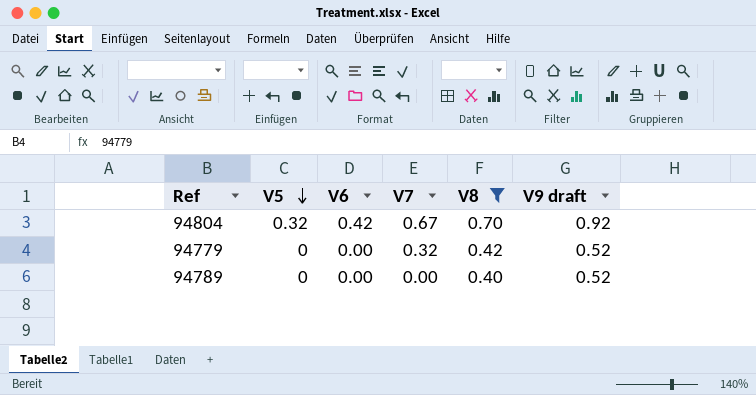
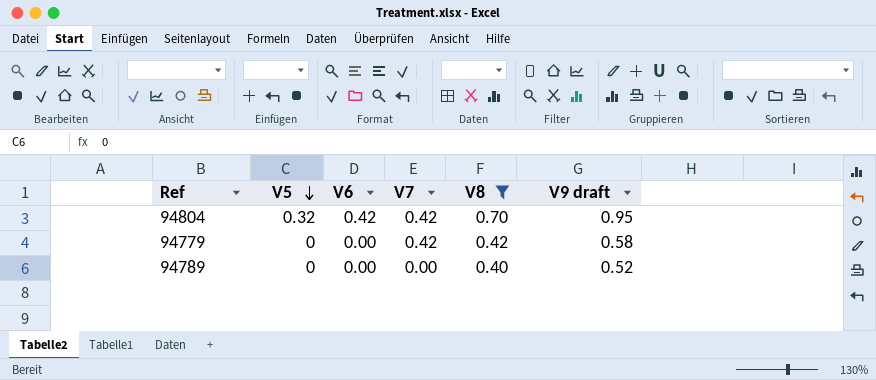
94804 | V7: 0.67 -> 0.42
94804 | V9 draft: 0.92 -> 0.95
94779 | V7: 0.32 -> 0.42
94779 | V9 draft: 0.52 -> 0.58

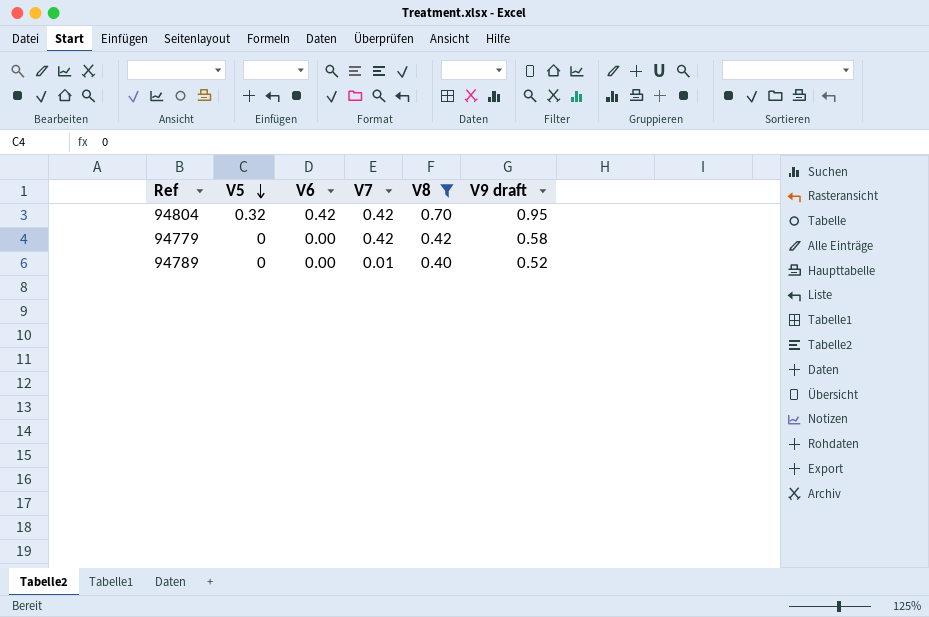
94789 | V7: 0.00 -> 0.01

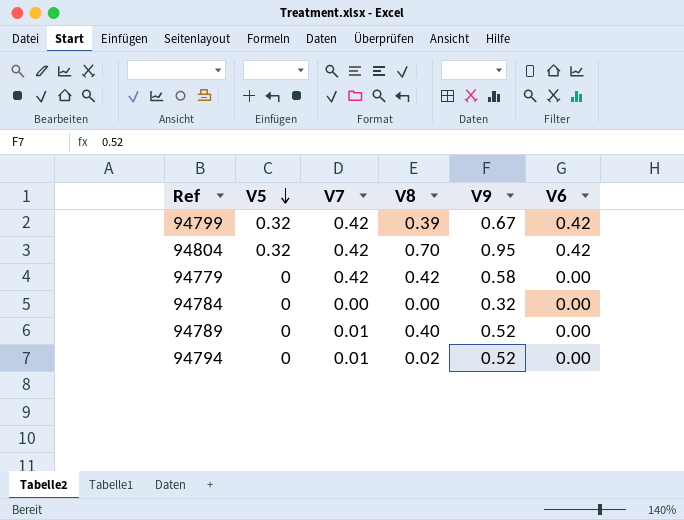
filter: V8 >= 0.40 -> none
column name: V9 draft -> V9
column V6 | position: 3 -> 6

